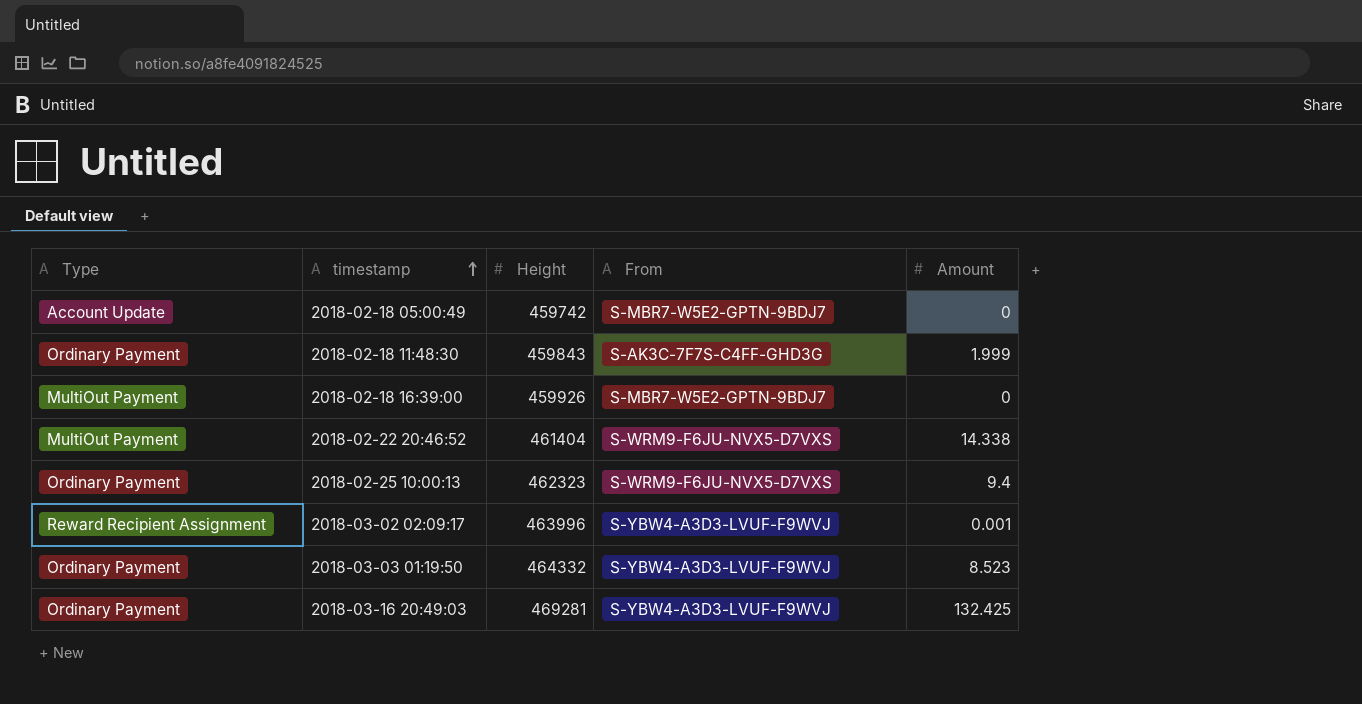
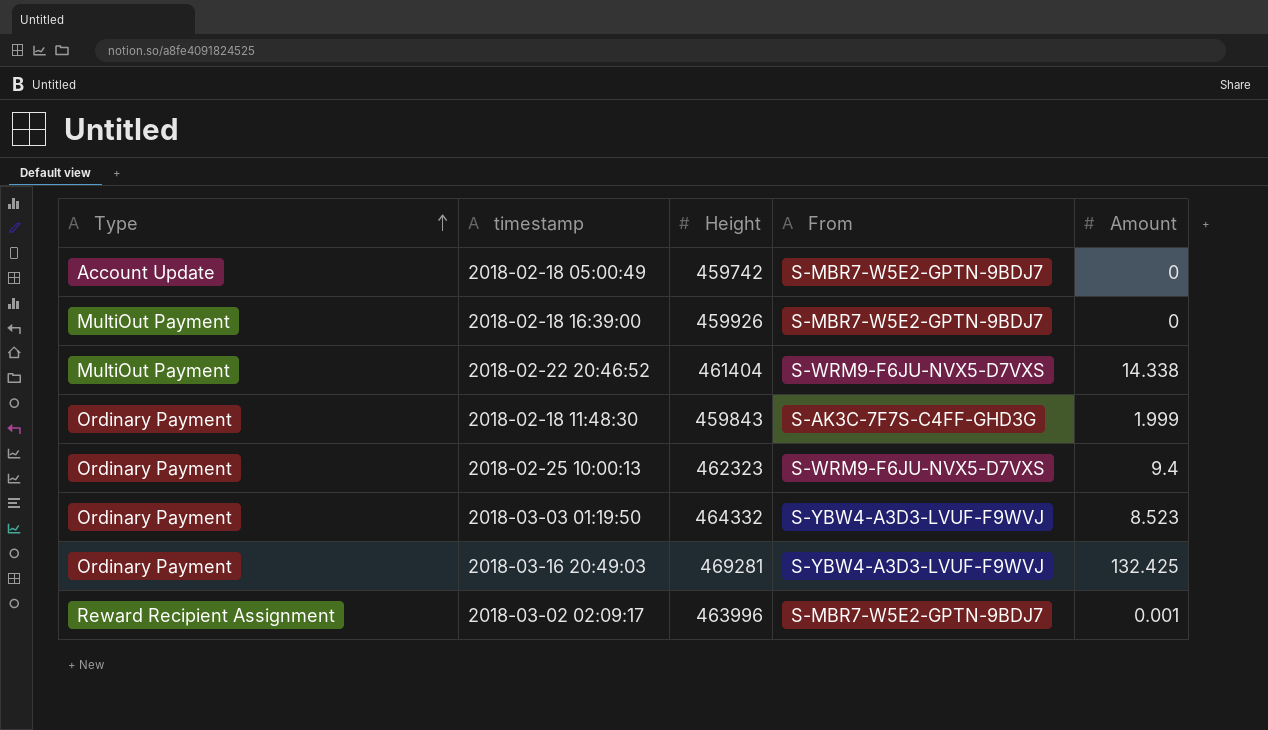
row order: timestamp ascending -> Type ascending
2018-03-02 02:09:17 | From: S-YBW4-A3D3-LVUF-F9WVJ -> S-MBR7-W5E2-GPTN-9BDJ7

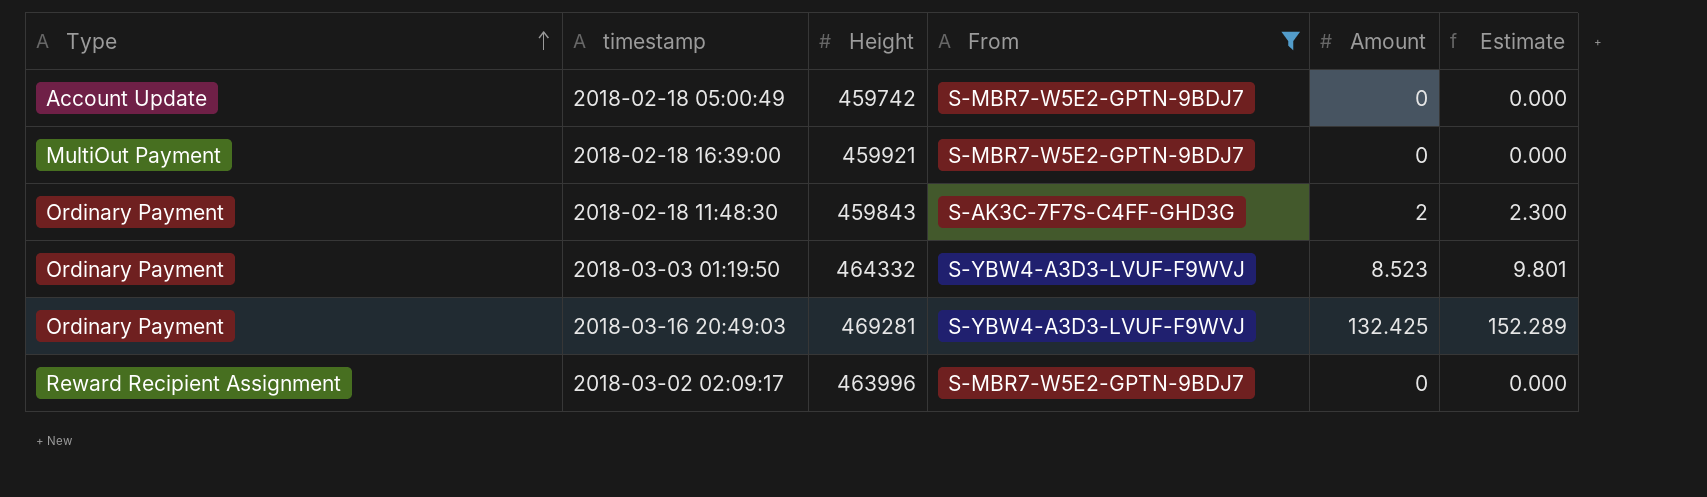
filter: none -> From != S-WRM9-F6JU-NVX5-D7VXS
column Estimate | formula: none -> [Amount] * 1.15
2018-02-18 16:39:00 | Height: 459926 -> 459921
2018-02-18 11:48:30 | Amount: 1.999 -> 2
2018-03-02 02:09:17 | Amount: 0.001 -> 0

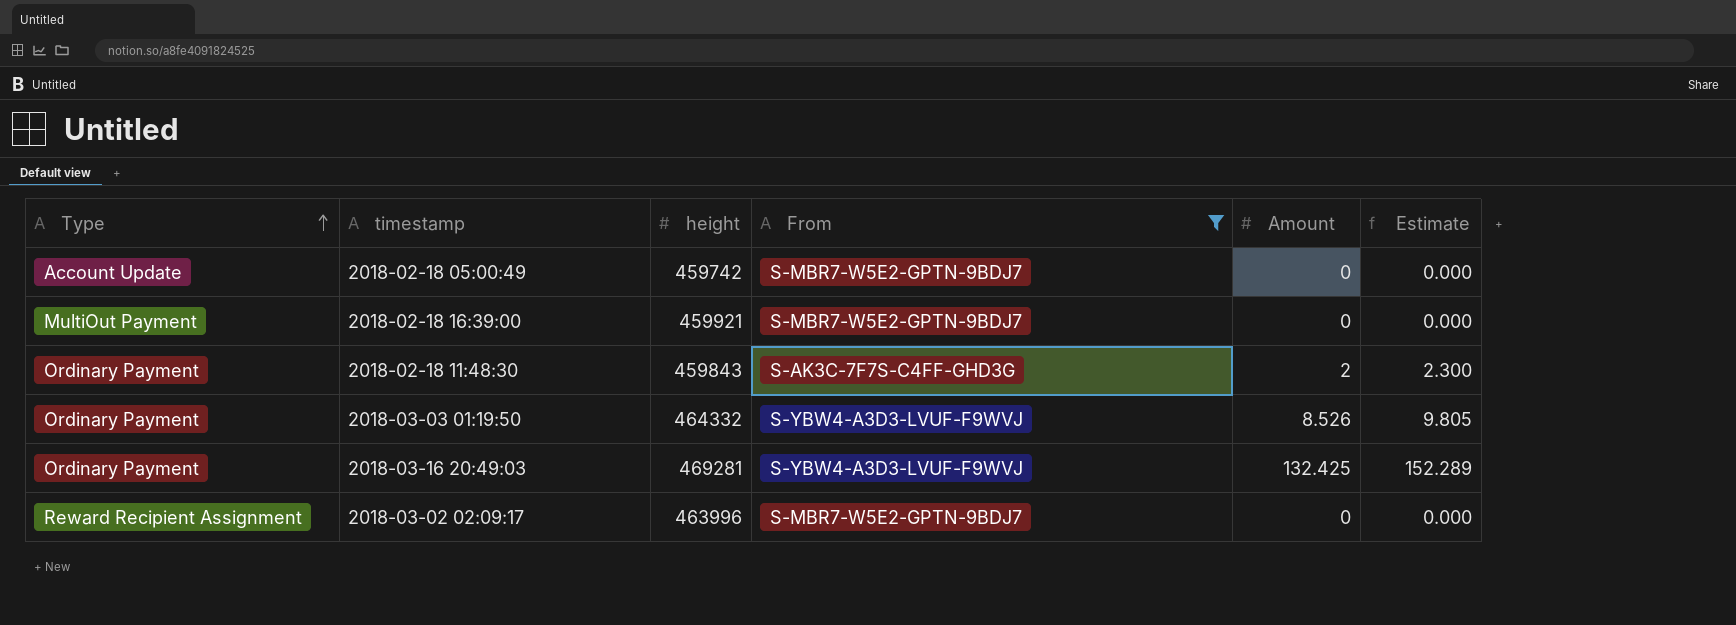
column name: Height -> height
2018-03-03 01:19:50 | Amount: 8.523 -> 8.526
2018-03-03 01:19:50 | Estimate: 9.801 -> 9.805

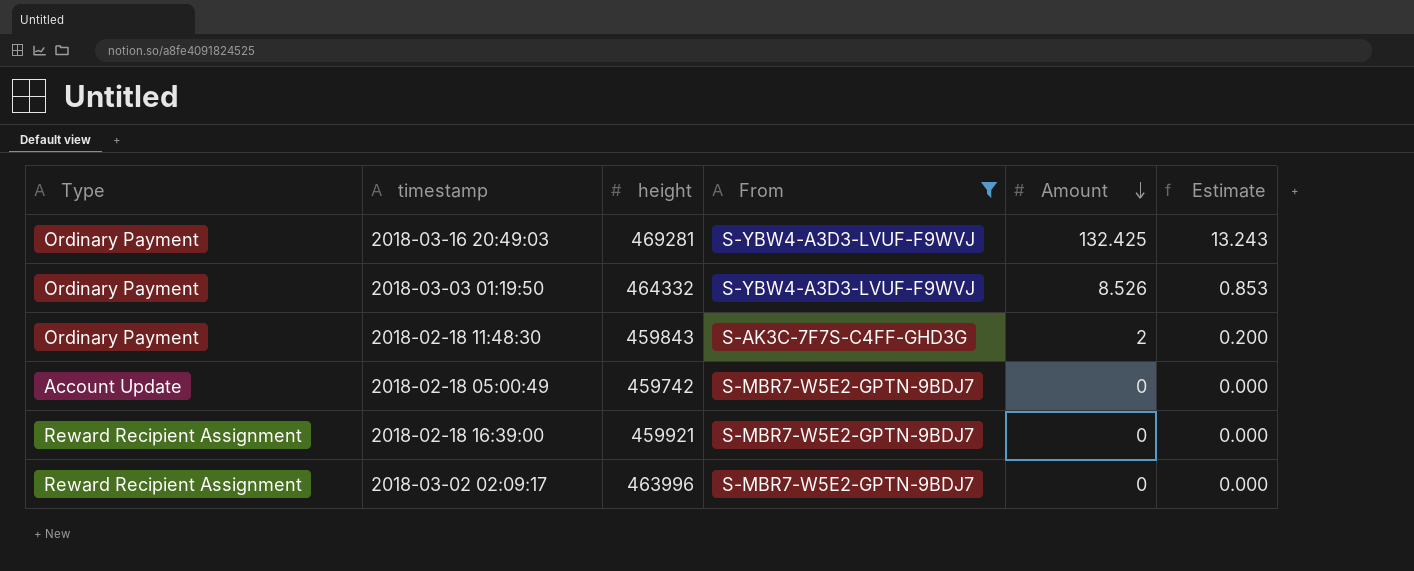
row order: Type ascending -> Amount descending
column Estimate | formula: [Amount] * 1.15 -> [Amount] * 0.1
2018-02-18 16:39:00 | Type: MultiOut Payment -> Reward Recipient Assignment

